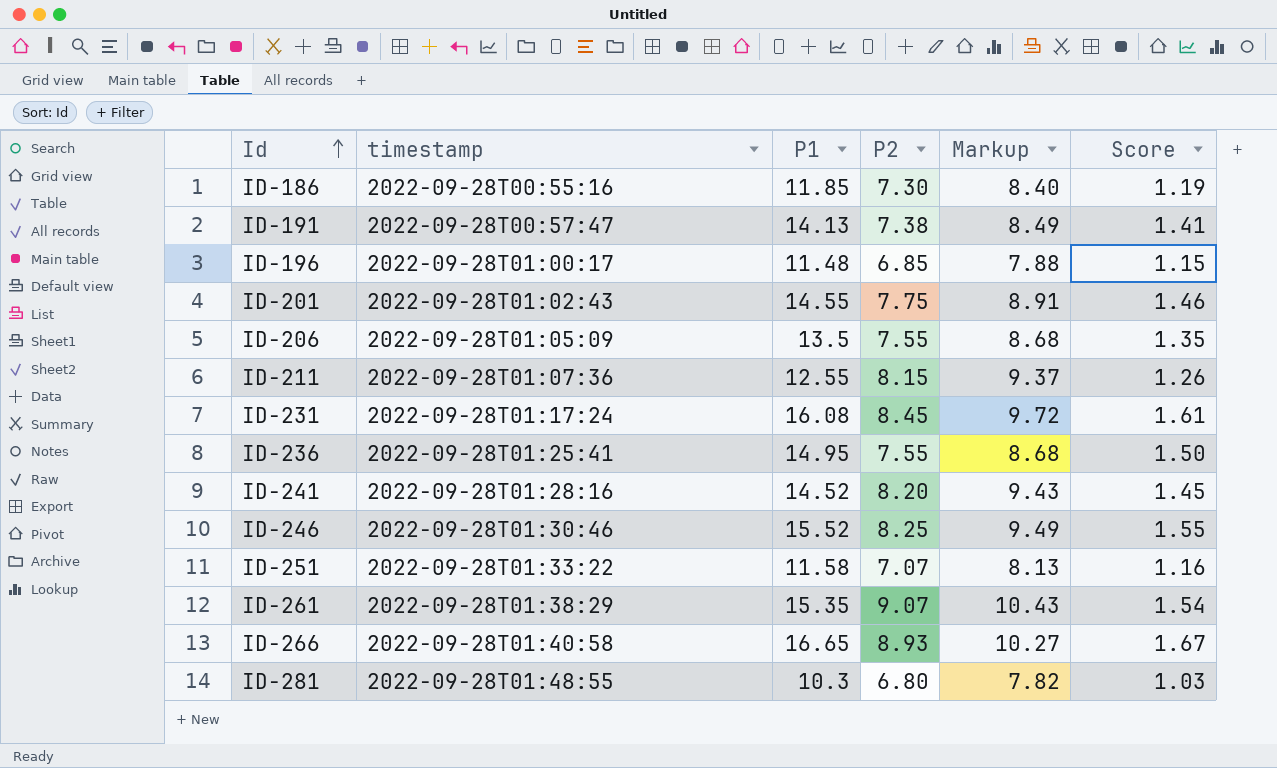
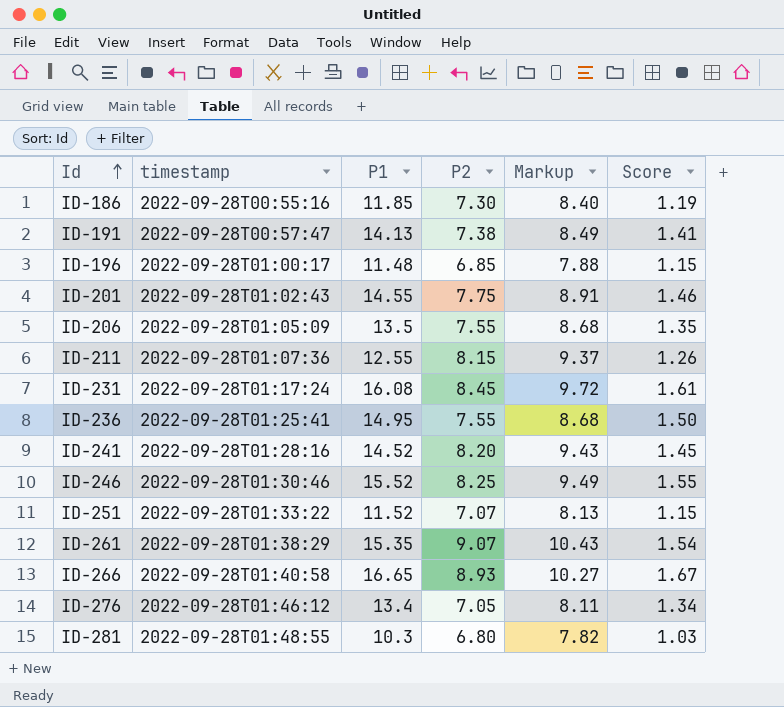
ID-251 | P1: 11.58 -> 11.52
ID-251 | Score: 1.16 -> 1.15
row ID-276: none -> 2022-09-28T01:46:12 | 13.4 | 7.05 | 8.11 | 1.34

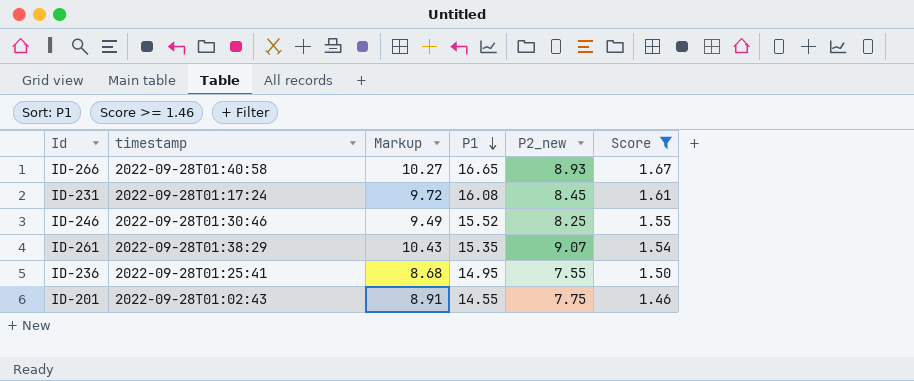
filter: none -> Score >= 1.46
row order: Id ascending -> P1 descending
column Markup | position: 5 -> 3
column name: P2 -> P2_new

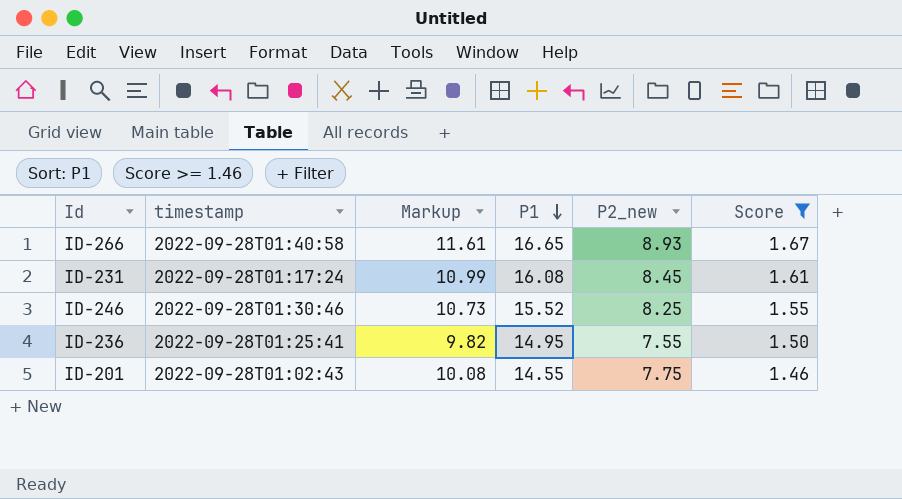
column Markup | formula: [P2_new] * 1.15 -> [P2_new] * 1.3
row ID-261: 2022-09-28T01:38:29 | 10.43 | 15.35 | 9.07 | 1.54 -> none

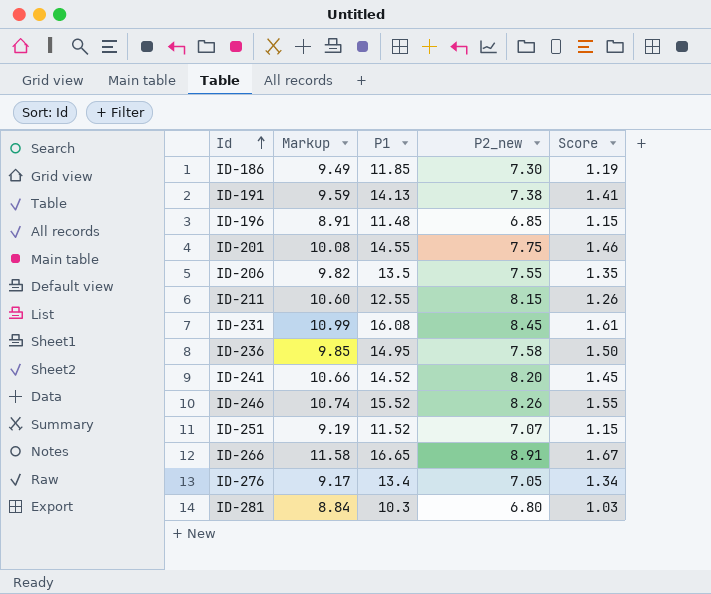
filter: Score >= 1.46 -> none
row order: P1 descending -> Id ascending
column timestamp | position: 2 -> none
ID-236 | Markup: 9.82 -> 9.85
ID-236 | P2_new: 7.55 -> 7.58
ID-246 | Markup: 10.73 -> 10.74
ID-246 | P2_new: 8.25 -> 8.26
ID-266 | Markup: 11.61 -> 11.58
ID-266 | P2_new: 8.93 -> 8.91

